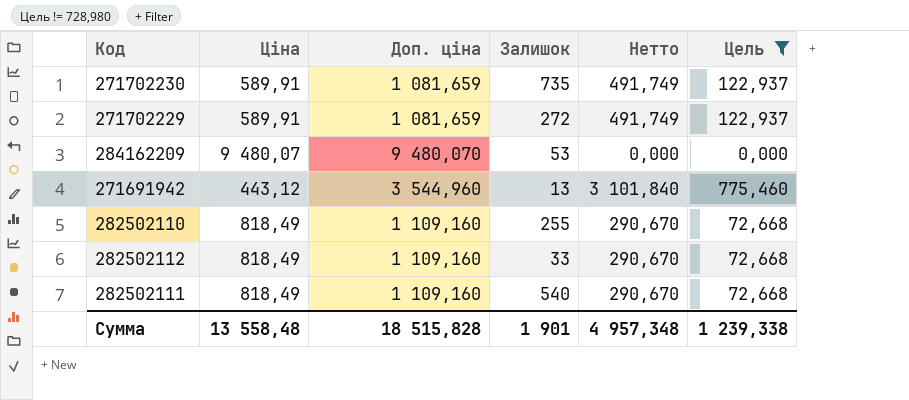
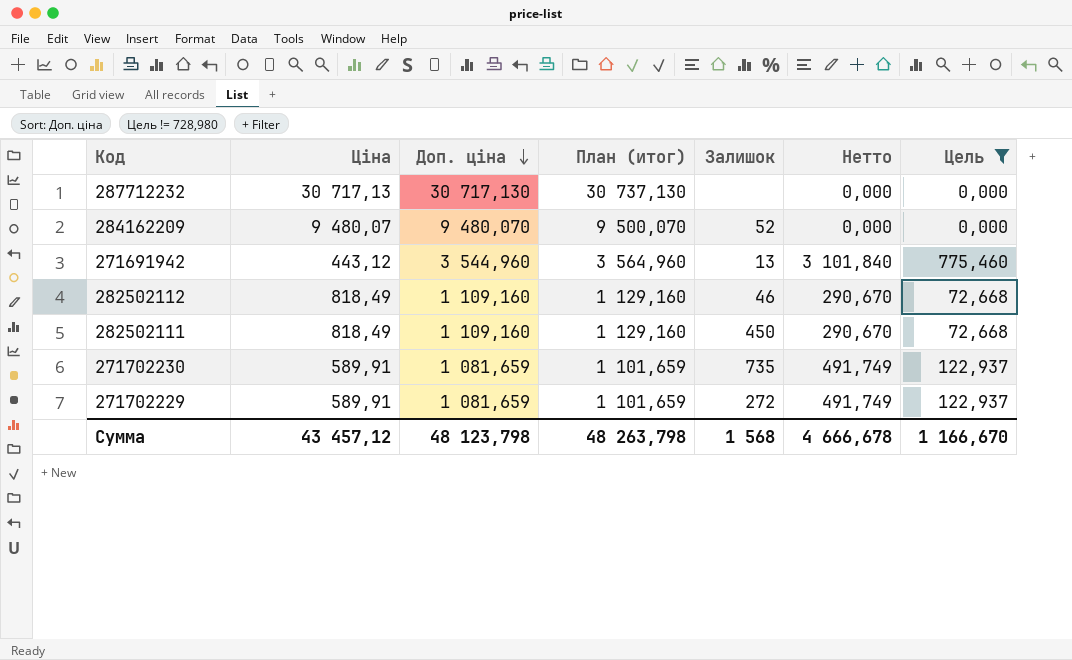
row order: none -> Доп. ціна descending
column План (итог) | formula: none -> [Доп. ціна] + 20
row 282502110: 818,49 | 1 109,160 | 255 | 290,670 | 72,668 -> none
row 287712232: none -> 30 717,13 | 30 717,130 | 30 737,130 | none | 0,000 | 0,000
284162209 | Залишок: 53 -> 52
282502112 | Залишок: 33 -> 46
282502111 | Залишок: 540 -> 450
Сумма | Ціна: 13 558,48 -> 43 457,12
Сумма | Доп. ціна: 18 515,828 -> 48 123,798
Сумма | Залишок: 1 901 -> 1 568
Сумма | Нетто: 4 957,348 -> 4 666,678
Сумма | Цель: 1 239,338 -> 1 166,670

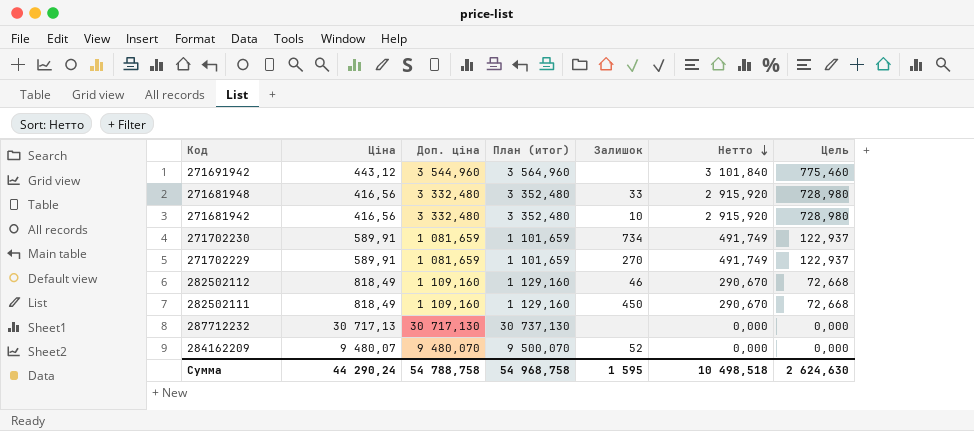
filter: Цель != 728,980 -> none
row order: Доп. ціна descending -> Нетто descending
271691942 | Залишок: 13 -> none
271702230 | Залишок: 735 -> 734
271702229 | Залишок: 272 -> 270
Сумма | Ціна: 43 457,12 -> 44 290,24
Сумма | Доп. ціна: 48 123,798 -> 54 788,758
Сумма | План (итог): 48 263,798 -> 54 968,758
Сумма | Залишок: 1 568 -> 1 595
Сумма | Нетто: 4 666,678 -> 10 498,518
Сумма | Цель: 1 166,670 -> 2 624,630

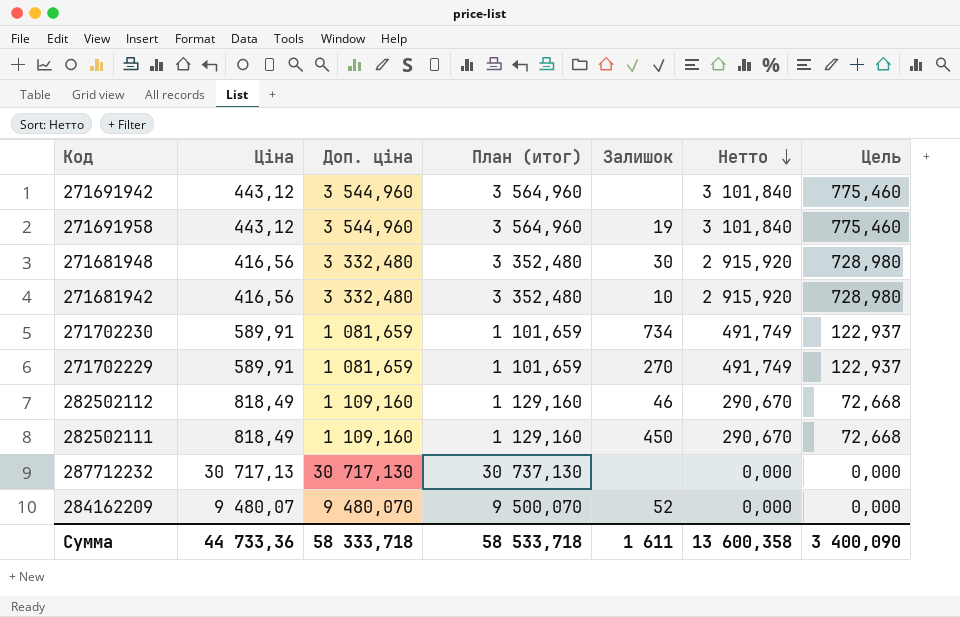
row 271691958: none -> 443,12 | 3 544,960 | 3 564,960 | 19 | 3 101,840 | 775,460
271681948 | Залишок: 33 -> 30
Сумма | Ціна: 44 290,24 -> 44 733,36
Сумма | Доп. ціна: 54 788,758 -> 58 333,718
Сумма | План (итог): 54 968,758 -> 58 533,718
Сумма | Залишок: 1 595 -> 1 611
Сумма | Нетто: 10 498,518 -> 13 600,358
Сумма | Цель: 2 624,630 -> 3 400,090

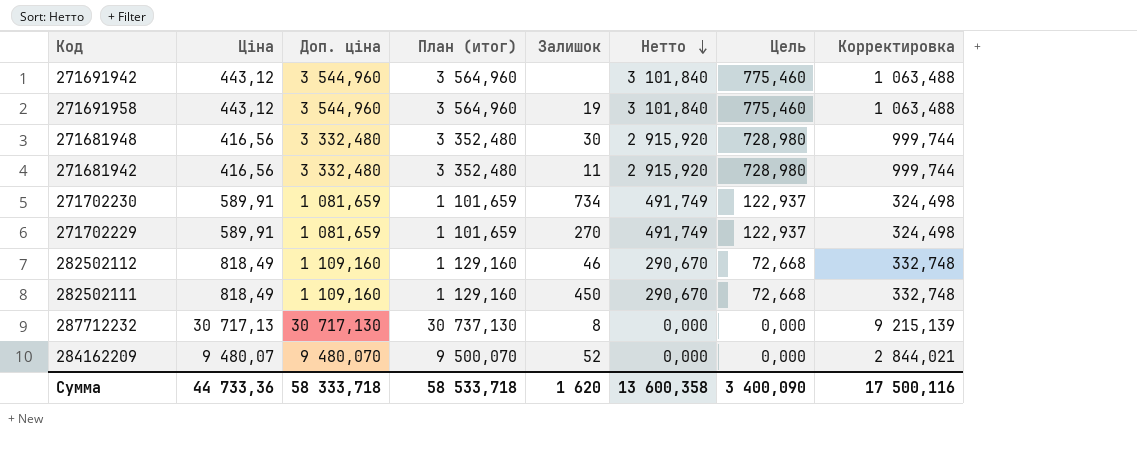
column Корректировка | formula: none -> [Доп. ціна] * 0,3
271681942 | Залишок: 10 -> 11
287712232 | Залишок: none -> 8
Сумма | Залишок: 1 611 -> 1 620

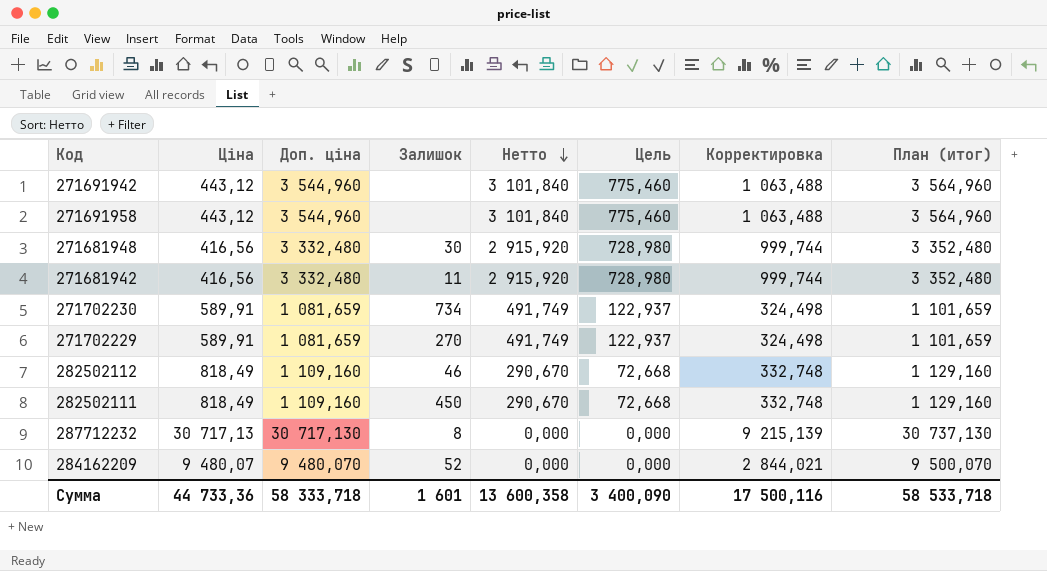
column План (итог) | position: 4 -> 8
271691958 | Залишок: 19 -> none
Сумма | Залишок: 1 620 -> 1 601

